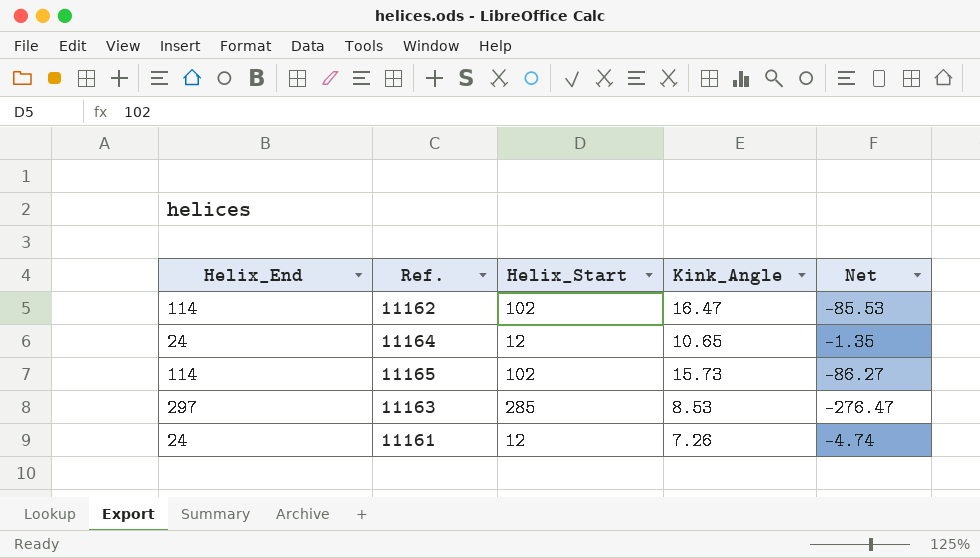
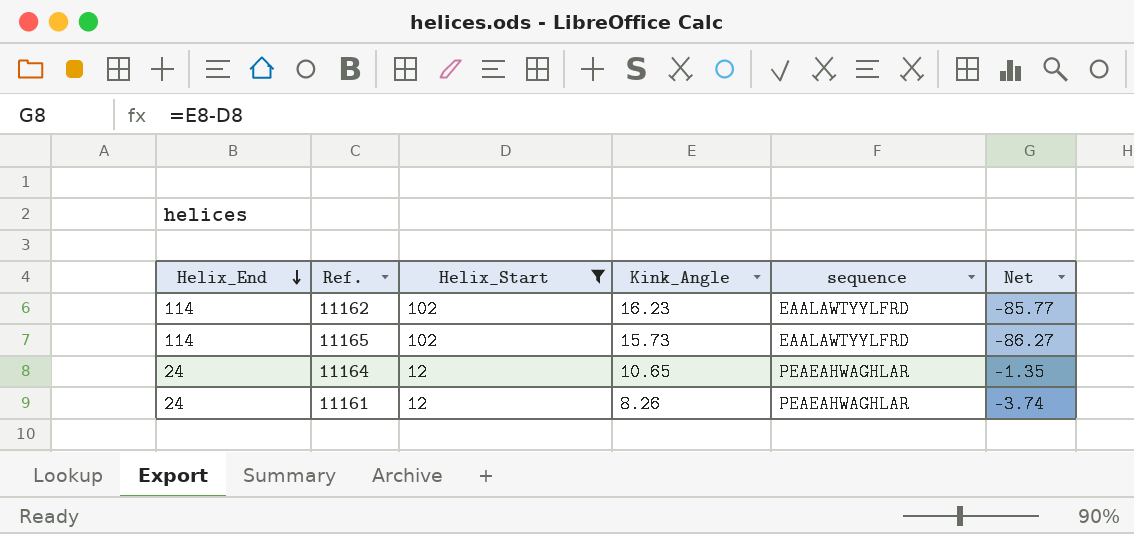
filter: none -> Helix_Start != 285
row order: none -> Helix_End descending
column sequence | position: none -> 5
11162 | Kink_Angle: 16.47 -> 16.23
11162 | Net: -85.53 -> -85.77
11161 | Kink_Angle: 7.26 -> 8.26
11161 | Net: -4.74 -> -3.74

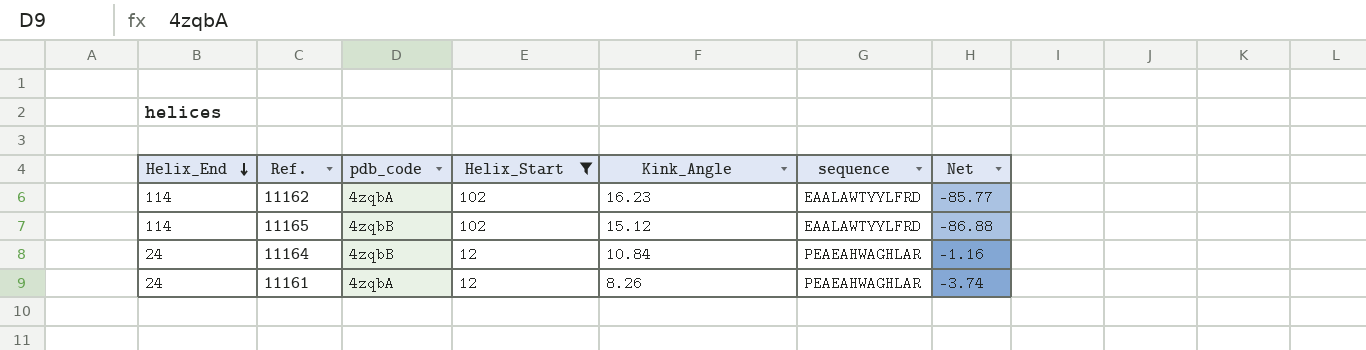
column pdb_code | position: none -> 3
11165 | Kink_Angle: 15.73 -> 15.12
11165 | Net: -86.27 -> -86.88
11164 | Kink_Angle: 10.65 -> 10.84
11164 | Net: -1.35 -> -1.16

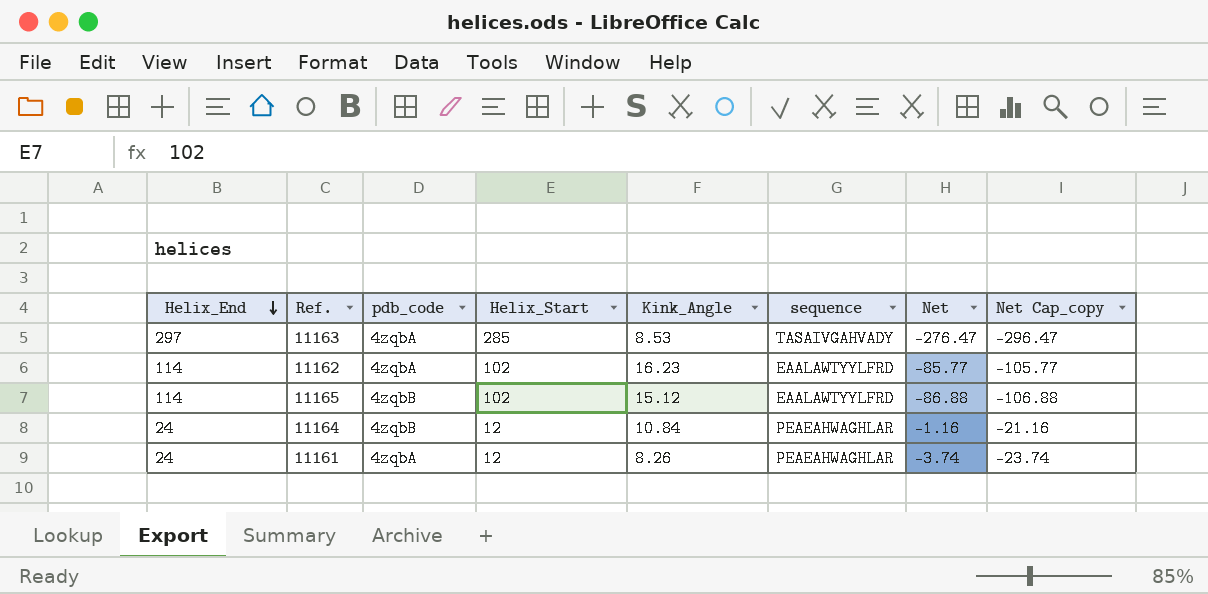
filter: Helix_Start != 285 -> none
column Net Cap_copy | formula: none -> [Net] - 20

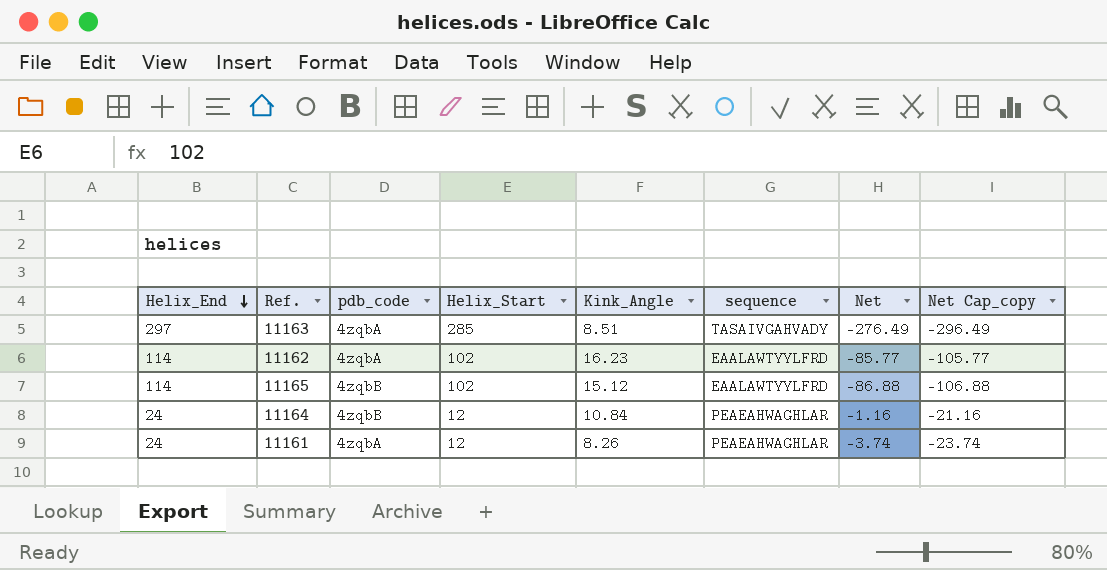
11163 | Kink_Angle: 8.53 -> 8.51
11163 | Net: -276.47 -> -276.49
11163 | Net Cap_copy: -296.47 -> -296.49

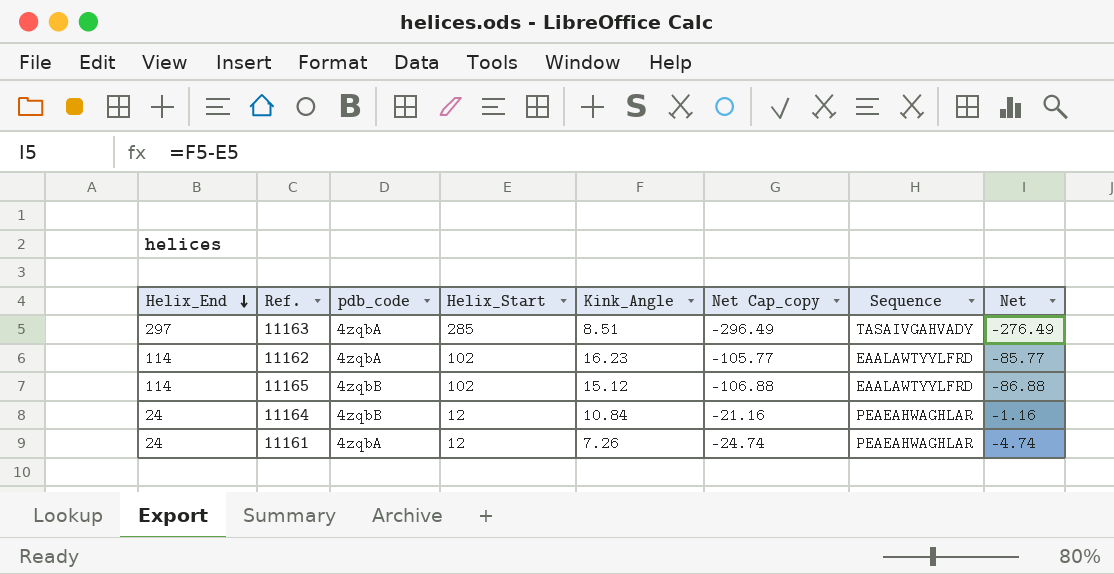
column Net Cap_copy | position: 8 -> 6
column name: sequence -> Sequence
11161 | Kink_Angle: 8.26 -> 7.26
11161 | Net Cap_copy: -23.74 -> -24.74
11161 | Net: -3.74 -> -4.74

